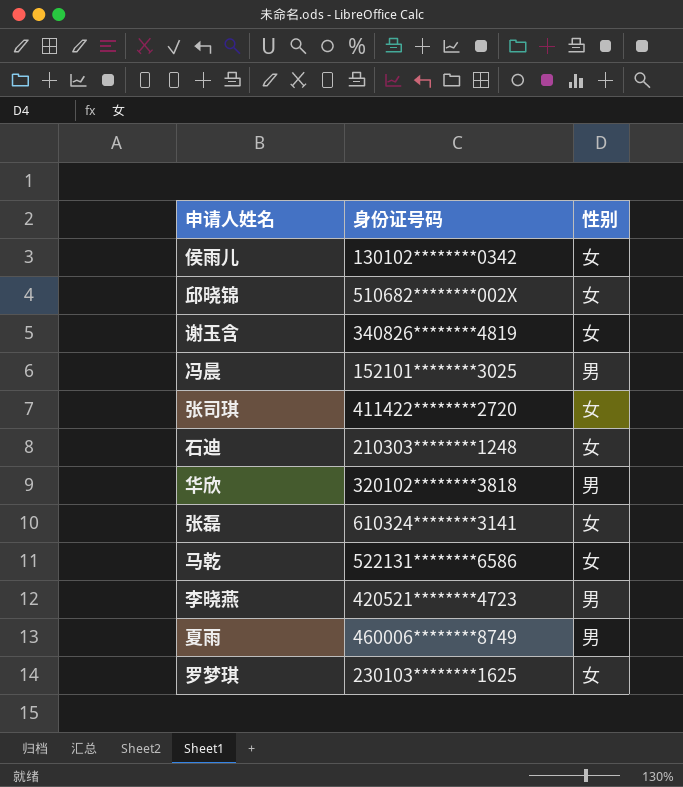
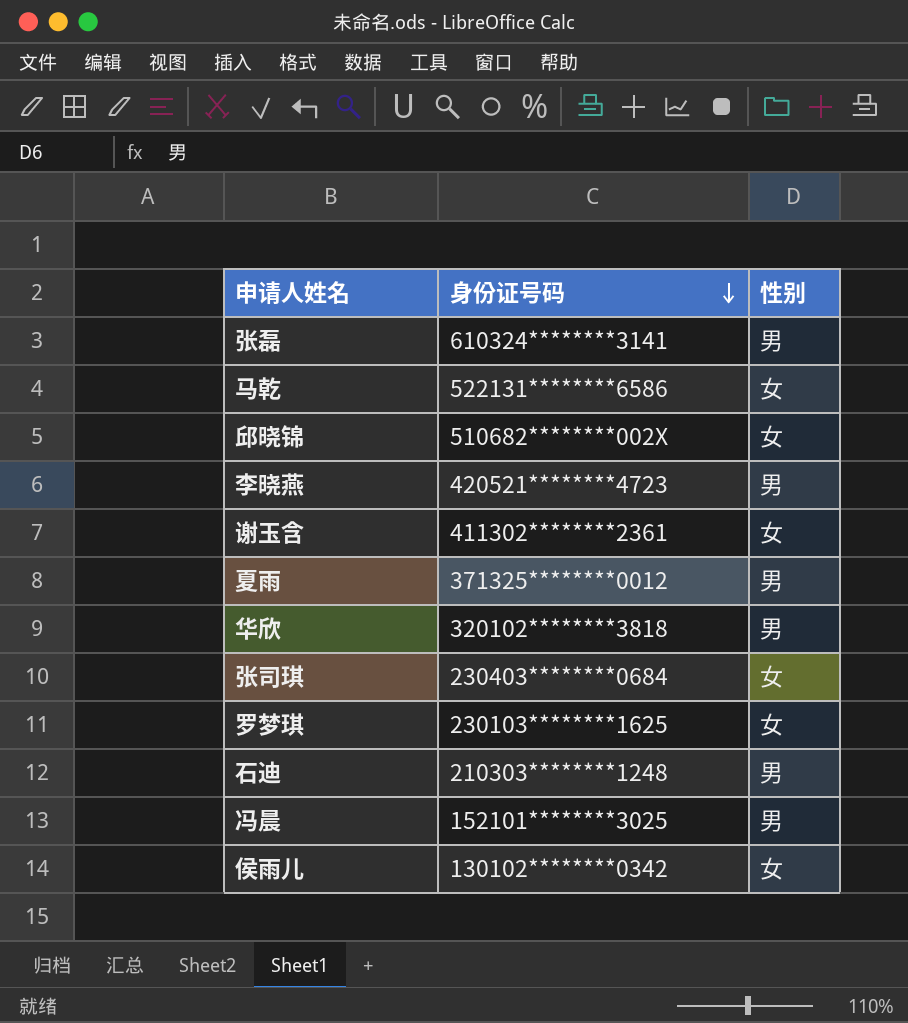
row order: none -> 身份证号码 descending
张磊 | 性别: 女 -> 男
谢玉含 | 身份证号码: 340826********4819 -> 411302********2361
夏雨 | 身份证号码: 460006********8749 -> 371325********0012
张司琪 | 身份证号码: 411422********2720 -> 230403********0684
石迪 | 性别: 女 -> 男

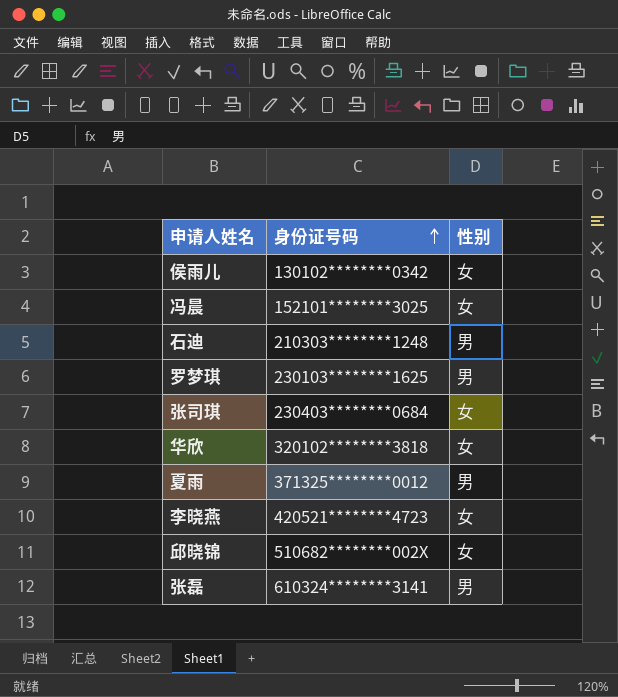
row order: 身份证号码 descending -> 身份证号码 ascending
row 马乾: 522131********6586 | 女 -> none
row 谢玉含: 411302********2361 | 女 -> none
冯晨 | 性别: 男 -> 女
罗梦琪 | 性别: 女 -> 男
华欣 | 性别: 男 -> 女
李晓燕 | 性别: 男 -> 女

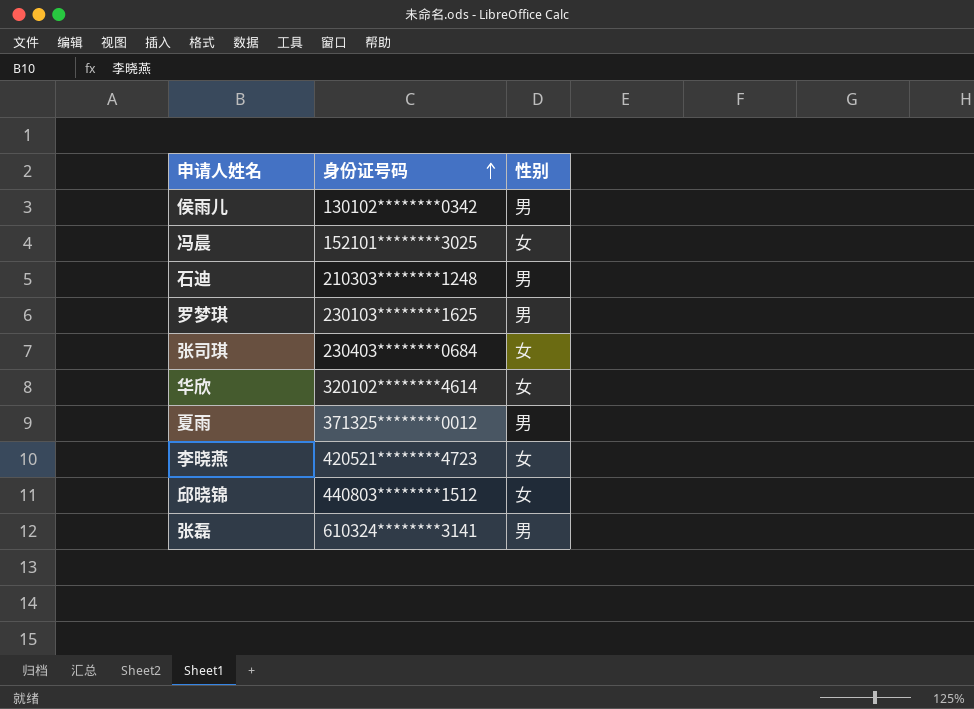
侯雨儿 | 性别: 女 -> 男
华欣 | 身份证号码: 320102********3818 -> 320102********4614
邱晓锦 | 身份证号码: 510682********002X -> 440803********1512

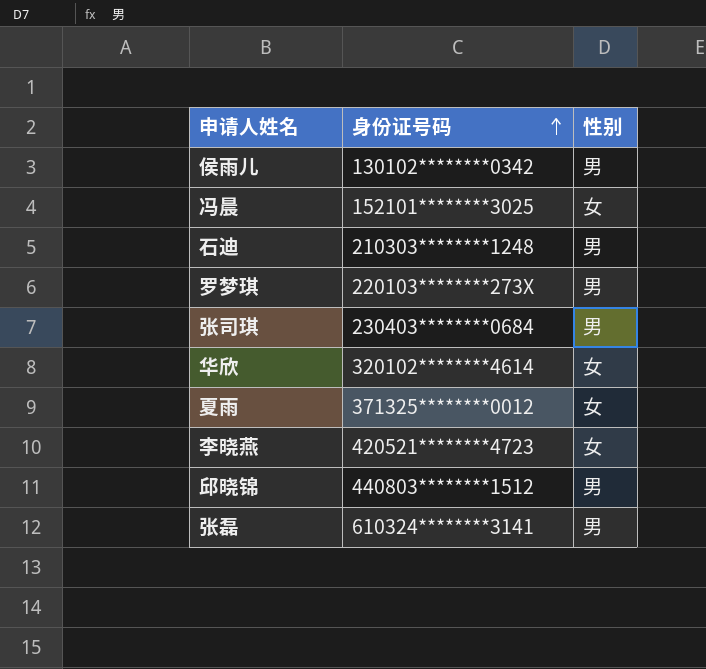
罗梦琪 | 身份证号码: 230103********1625 -> 220103********273X
张司琪 | 性别: 女 -> 男
夏雨 | 性别: 男 -> 女
邱晓锦 | 性别: 女 -> 男

